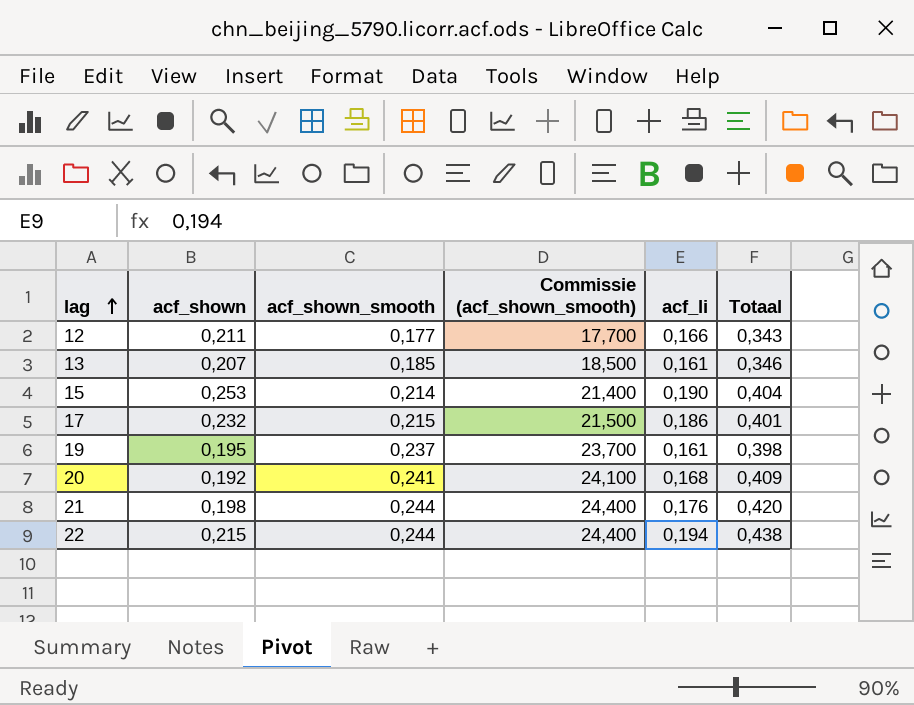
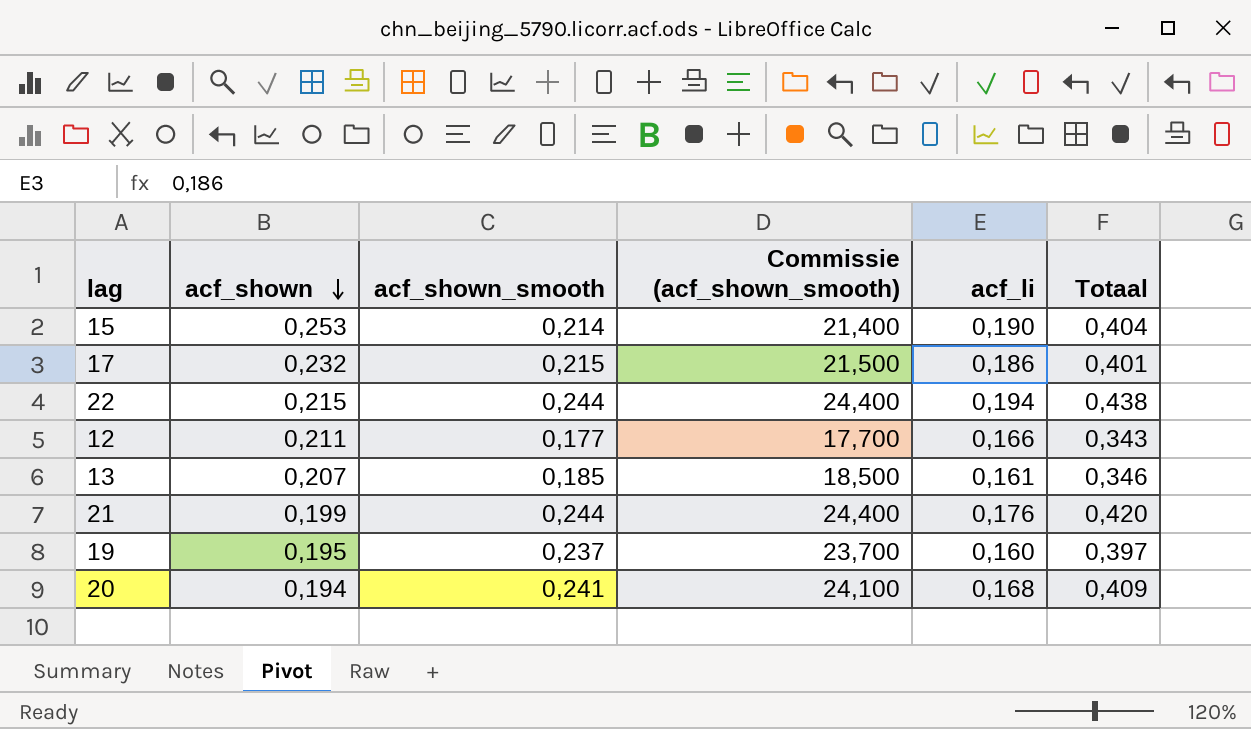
row order: lag ascending -> acf_shown descending
21 | acf_shown: 0,198 -> 0,199
19 | acf_li: 0,161 -> 0,160
19 | Totaal: 0,398 -> 0,397
20 | acf_shown: 0,192 -> 0,194

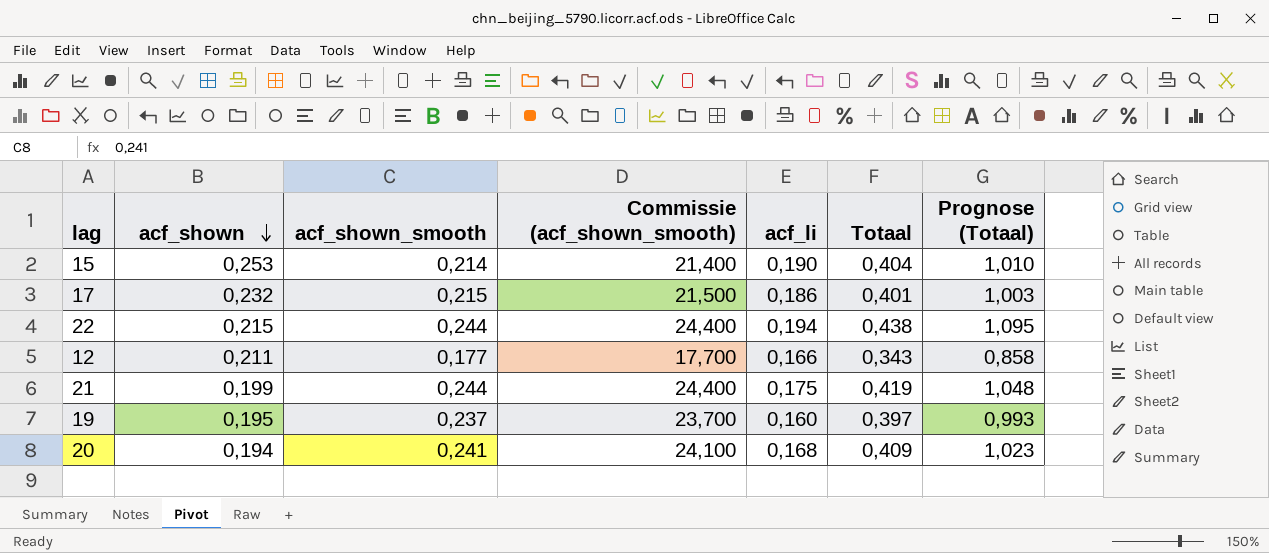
column Prognose (Totaal) | formula: none -> [Totaal] * 2,5
row 13: 0,207 | 0,185 | 18,500 | 0,161 | 0,346 -> none
21 | acf_li: 0,176 -> 0,175
21 | Totaal: 0,420 -> 0,419

